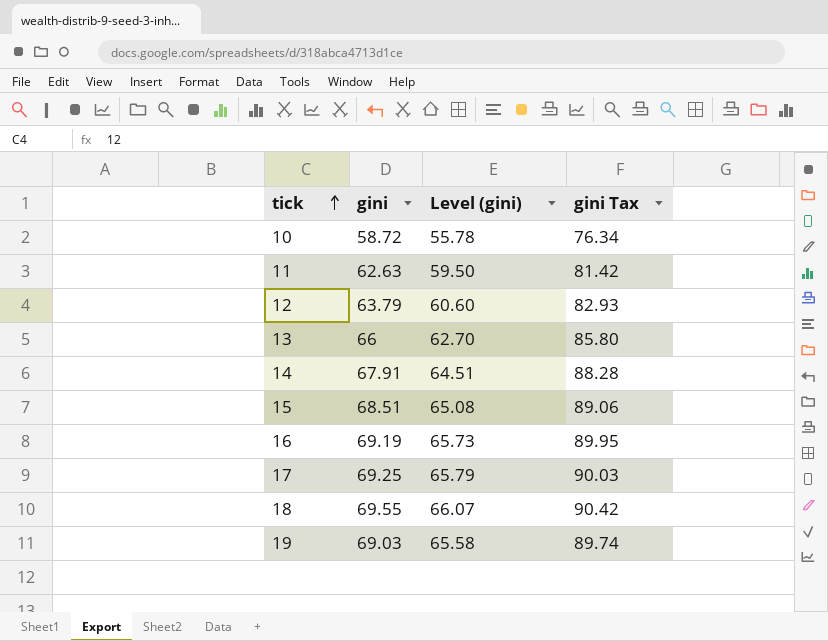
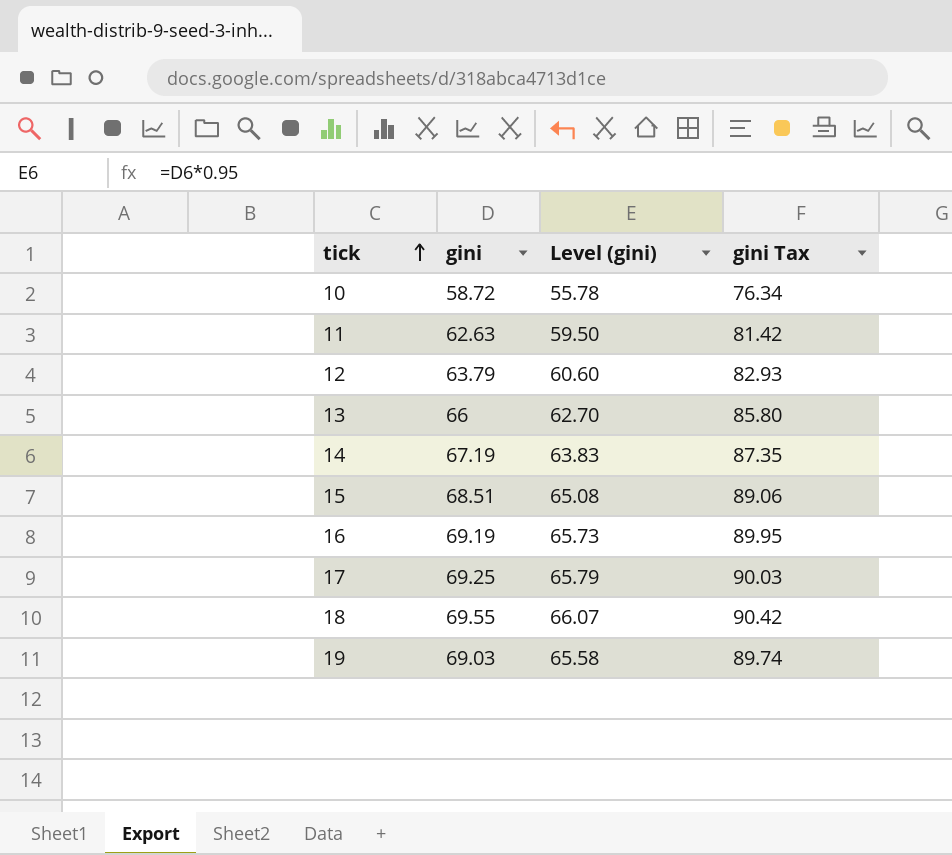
14 | gini: 67.91 -> 67.19
14 | Level (gini): 64.51 -> 63.83
14 | gini Tax: 88.28 -> 87.35

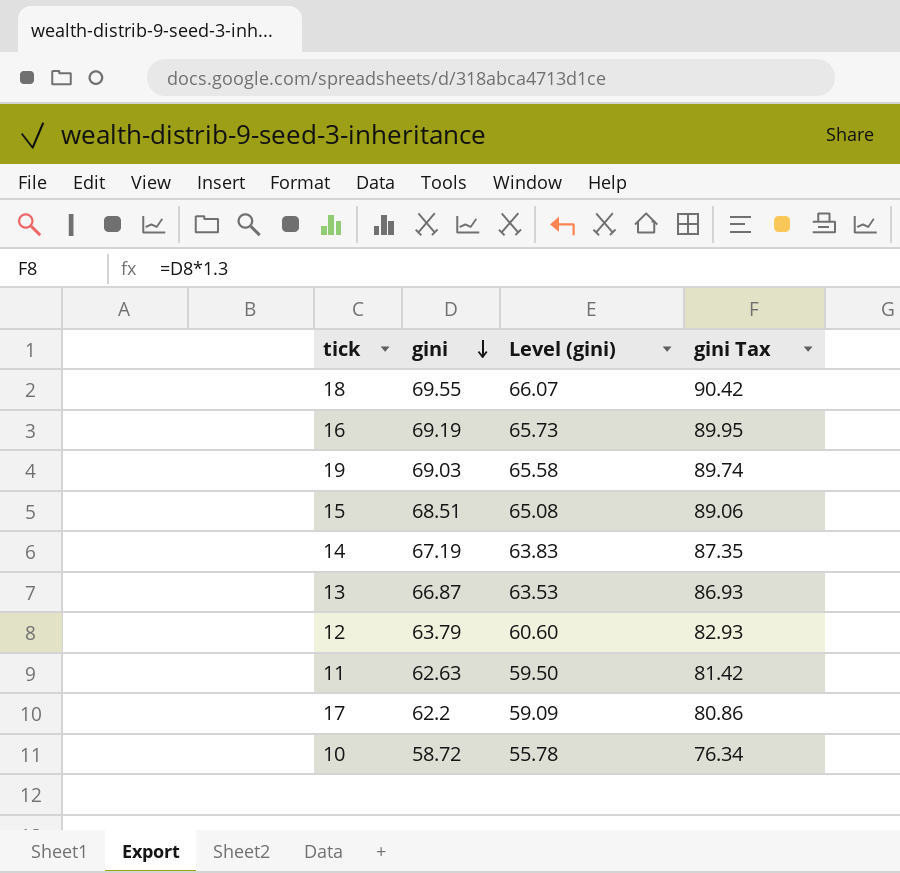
row order: tick ascending -> gini descending
13 | gini: 66 -> 66.87
13 | Level (gini): 62.70 -> 63.53
13 | gini Tax: 85.80 -> 86.93
17 | gini: 69.25 -> 62.2
17 | Level (gini): 65.79 -> 59.09
17 | gini Tax: 90.03 -> 80.86

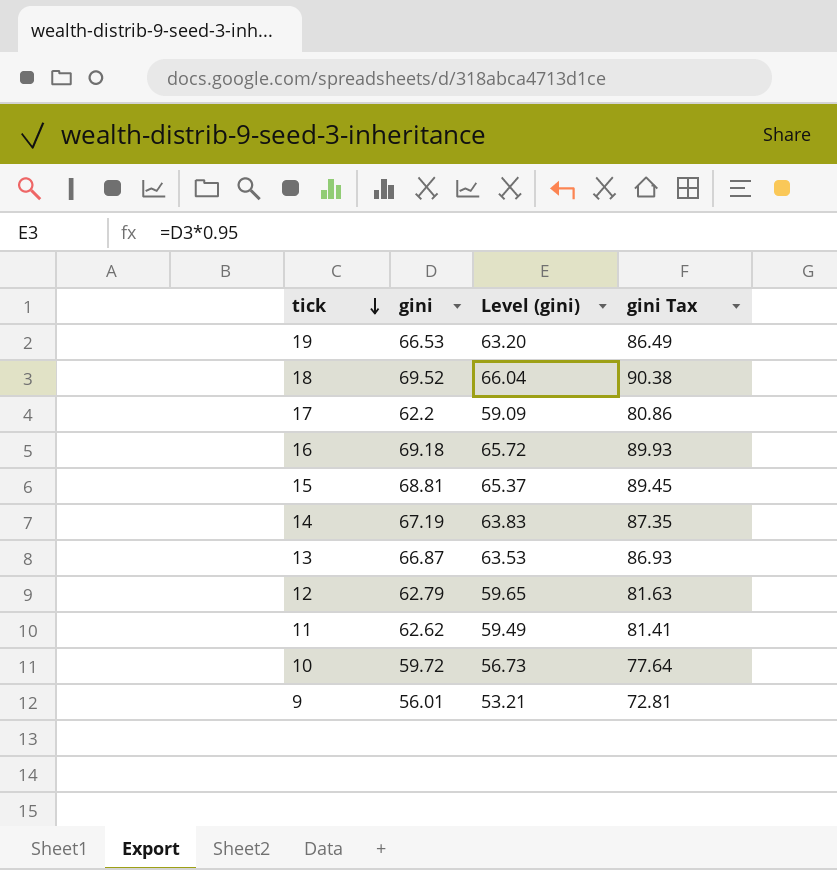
row order: gini descending -> tick descending
19 | gini: 69.03 -> 66.53
19 | Level (gini): 65.58 -> 63.20
19 | gini Tax: 89.74 -> 86.49
18 | gini: 69.55 -> 69.52
18 | Level (gini): 66.07 -> 66.04
18 | gini Tax: 90.42 -> 90.38
16 | gini: 69.19 -> 69.18
16 | Level (gini): 65.73 -> 65.72
16 | gini Tax: 89.95 -> 89.93
15 | gini: 68.51 -> 68.81
15 | Level (gini): 65.08 -> 65.37
15 | gini Tax: 89.06 -> 89.45
12 | gini: 63.79 -> 62.79
12 | Level (gini): 60.60 -> 59.65
12 | gini Tax: 82.93 -> 81.63
11 | gini: 62.63 -> 62.62
11 | Level (gini): 59.50 -> 59.49
11 | gini Tax: 81.42 -> 81.41
10 | gini: 58.72 -> 59.72
10 | Level (gini): 55.78 -> 56.73
10 | gini Tax: 76.34 -> 77.64
row 9: none -> 56.01 | 53.21 | 72.81

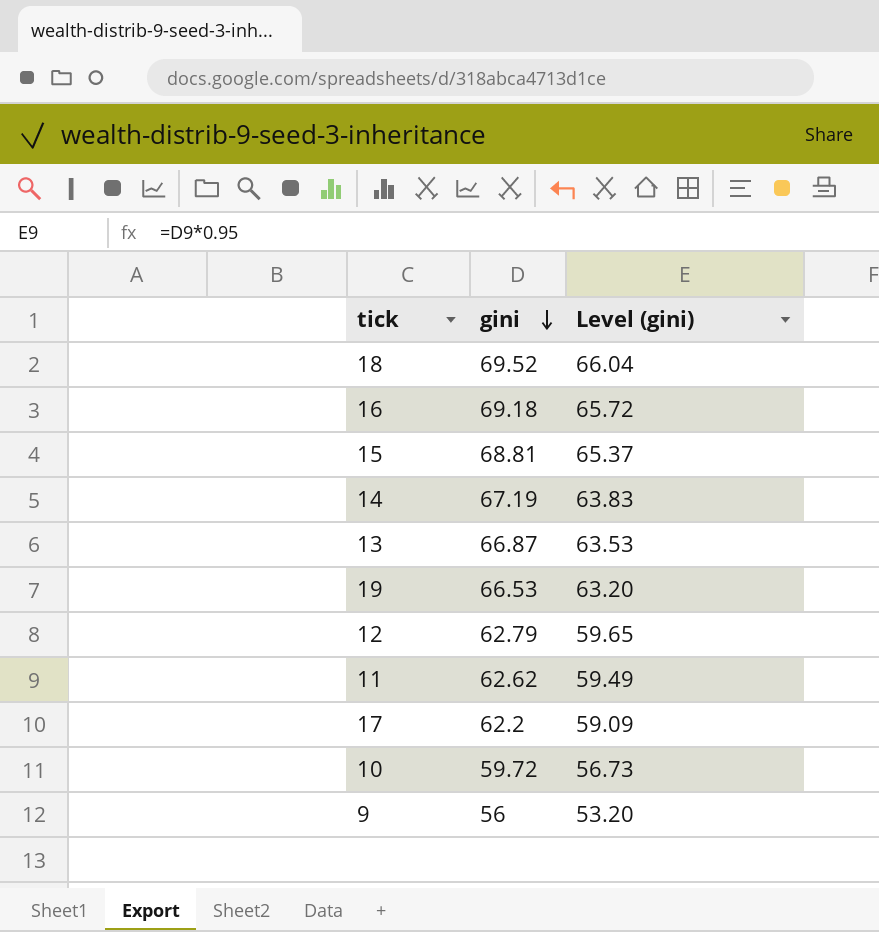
row order: tick descending -> gini descending
column gini Tax | formula: [gini] * 1.3 -> none
9 | gini: 56.01 -> 56
9 | Level (gini): 53.21 -> 53.20

